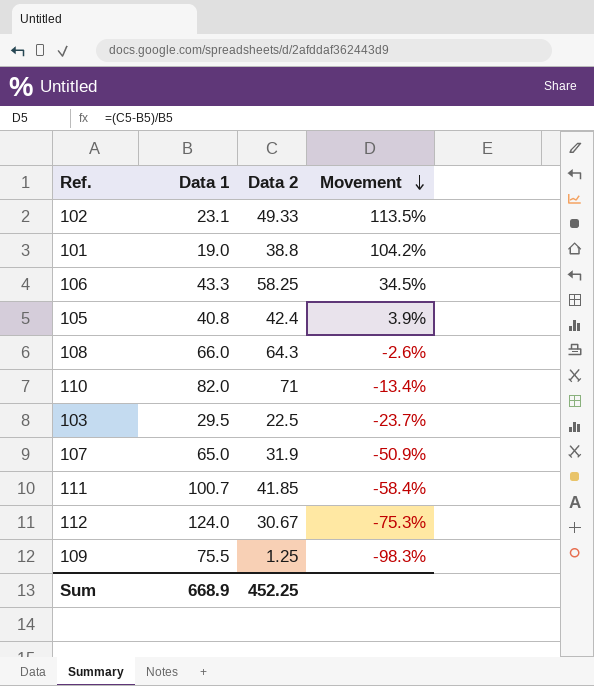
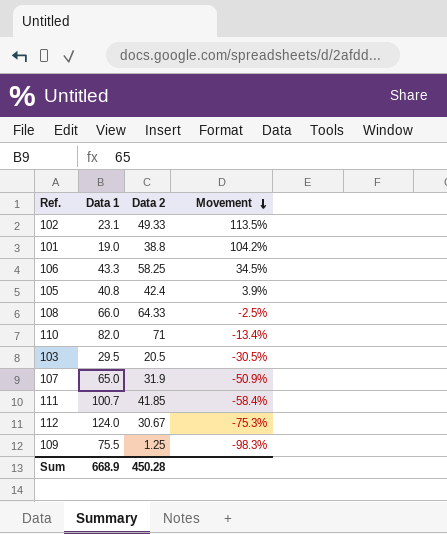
108 | Data 2: 64.3 -> 64.33
108 | Movement: -2.6% -> -2.5%
103 | Data 2: 22.5 -> 20.5
103 | Movement: -23.7% -> -30.5%
Sum | Data 2: 452.25 -> 450.28

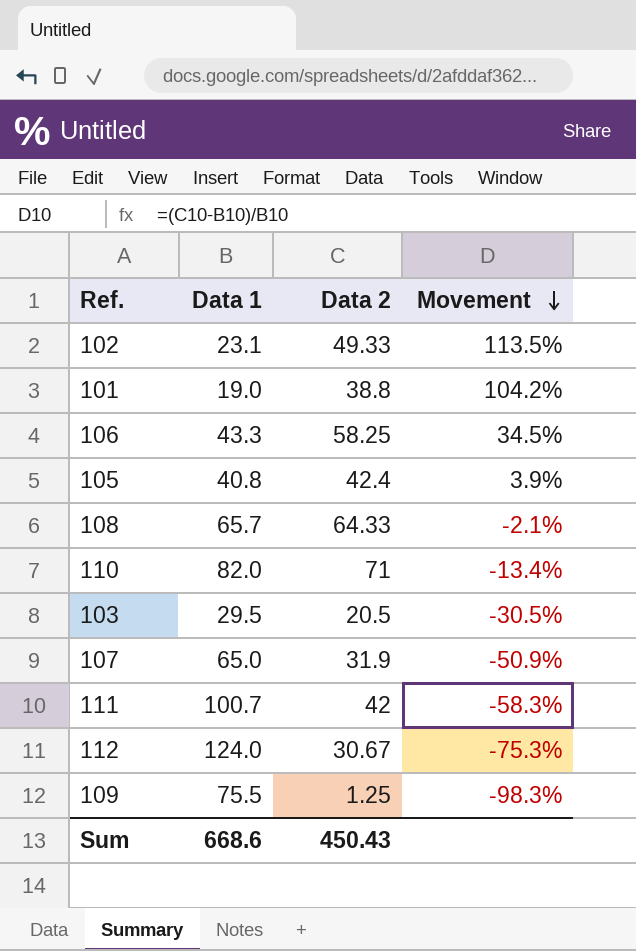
108 | Data 1: 66.0 -> 65.7
108 | Movement: -2.5% -> -2.1%
111 | Data 2: 41.85 -> 42
111 | Movement: -58.4% -> -58.3%
Sum | Data 1: 668.9 -> 668.6
Sum | Data 2: 450.28 -> 450.43

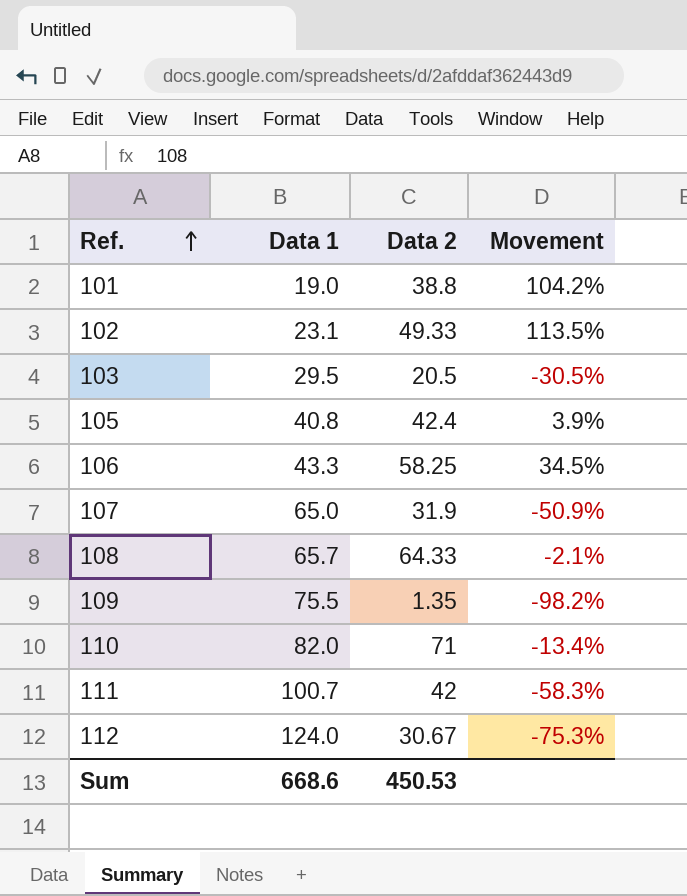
row order: Movement descending -> Ref. ascending
109 | Data 2: 1.25 -> 1.35
109 | Movement: -98.3% -> -98.2%
Sum | Data 2: 450.43 -> 450.53

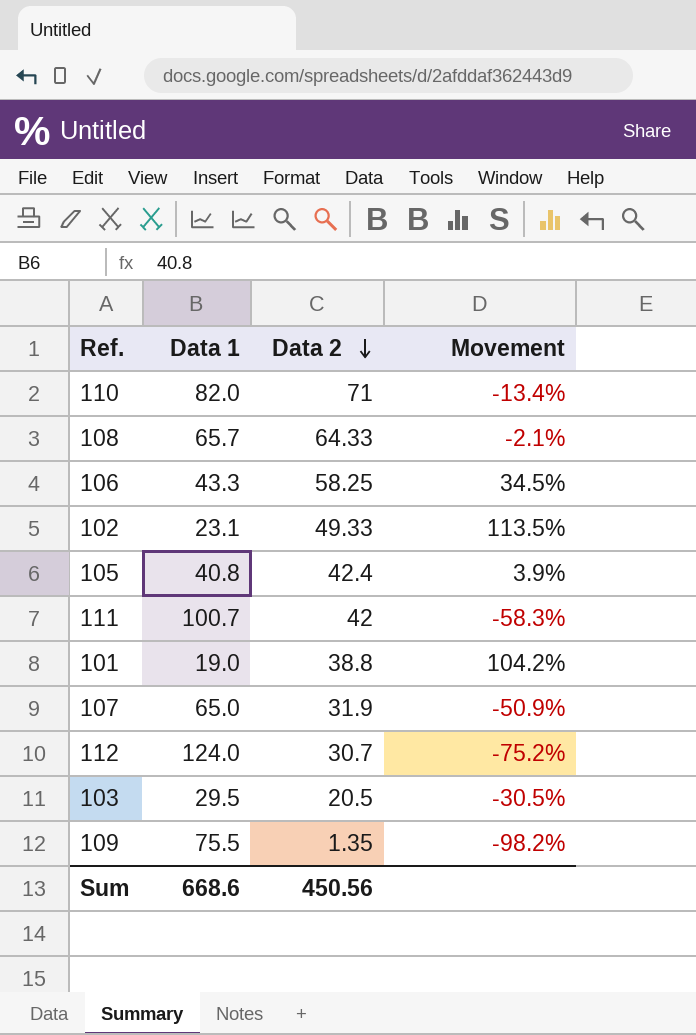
row order: Ref. ascending -> Data 2 descending
112 | Data 2: 30.67 -> 30.7
112 | Movement: -75.3% -> -75.2%
Sum | Data 2: 450.53 -> 450.56

